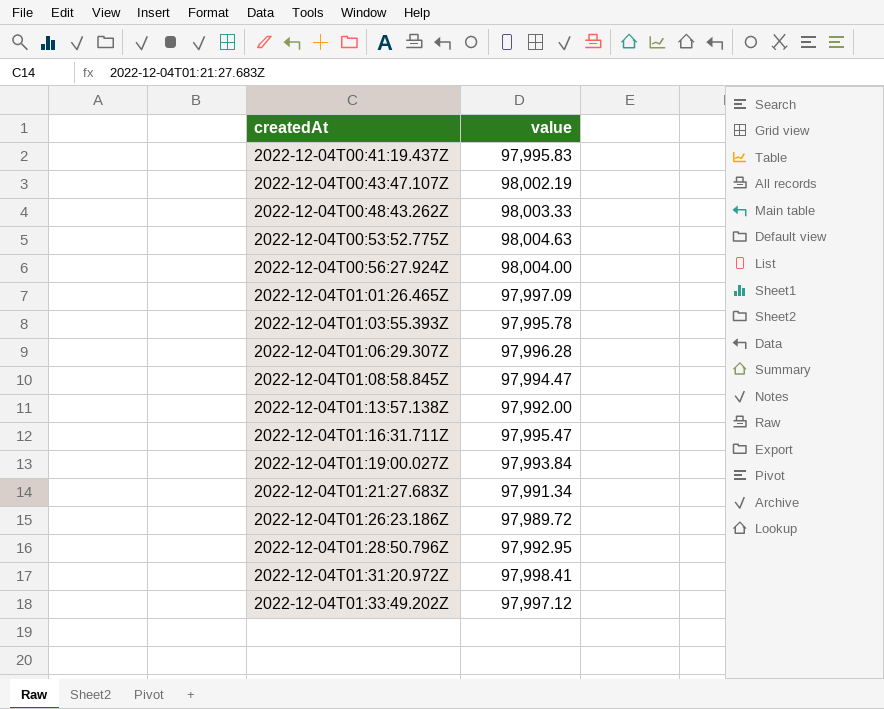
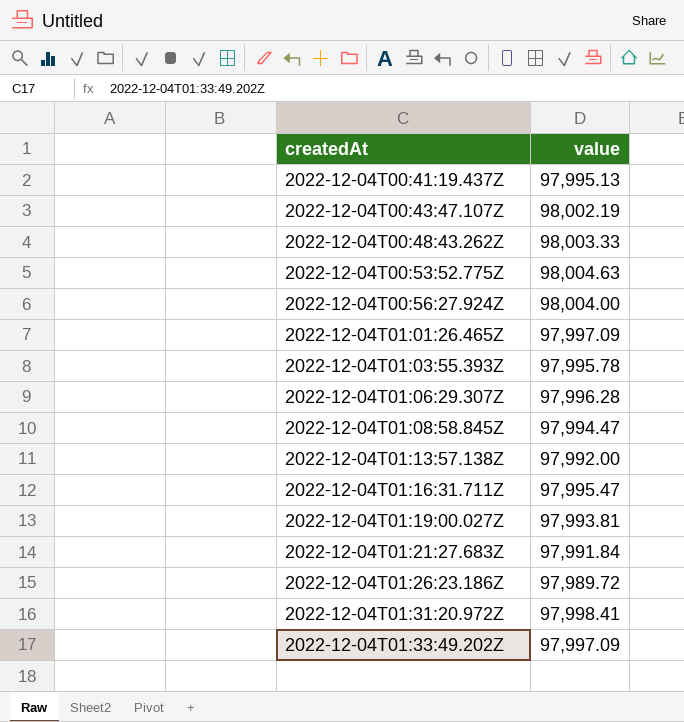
row 2022-12-04T01:28:50.796Z: 97,992.95 -> none
2022-12-04T00:41:19.437Z | value: 97,995.83 -> 97,995.13
2022-12-04T01:19:00.027Z | value: 97,993.84 -> 97,993.81
2022-12-04T01:21:27.683Z | value: 97,991.34 -> 97,991.84
2022-12-04T01:33:49.202Z | value: 97,997.12 -> 97,997.09

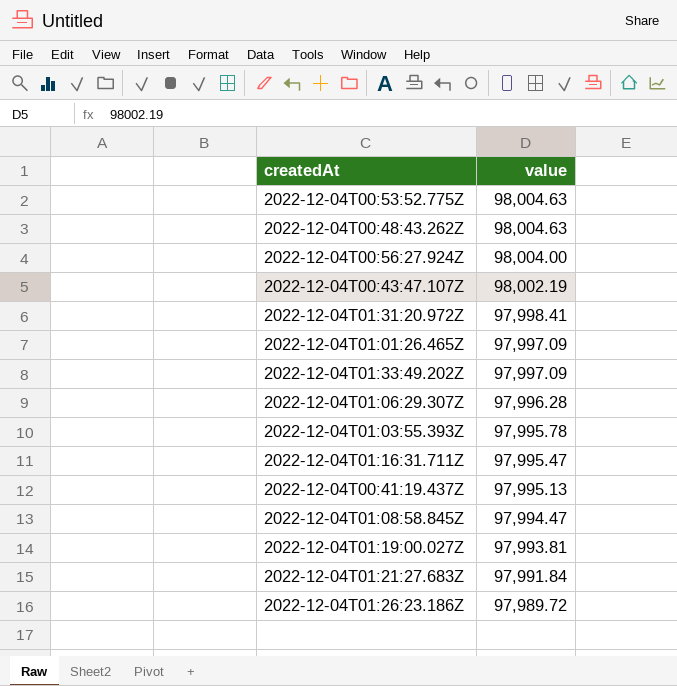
row order: createdAt ascending -> value descending
row 2022-12-04T01:13:57.138Z: 97,992.00 -> none
2022-12-04T00:48:43.262Z | value: 98,003.33 -> 98,004.63

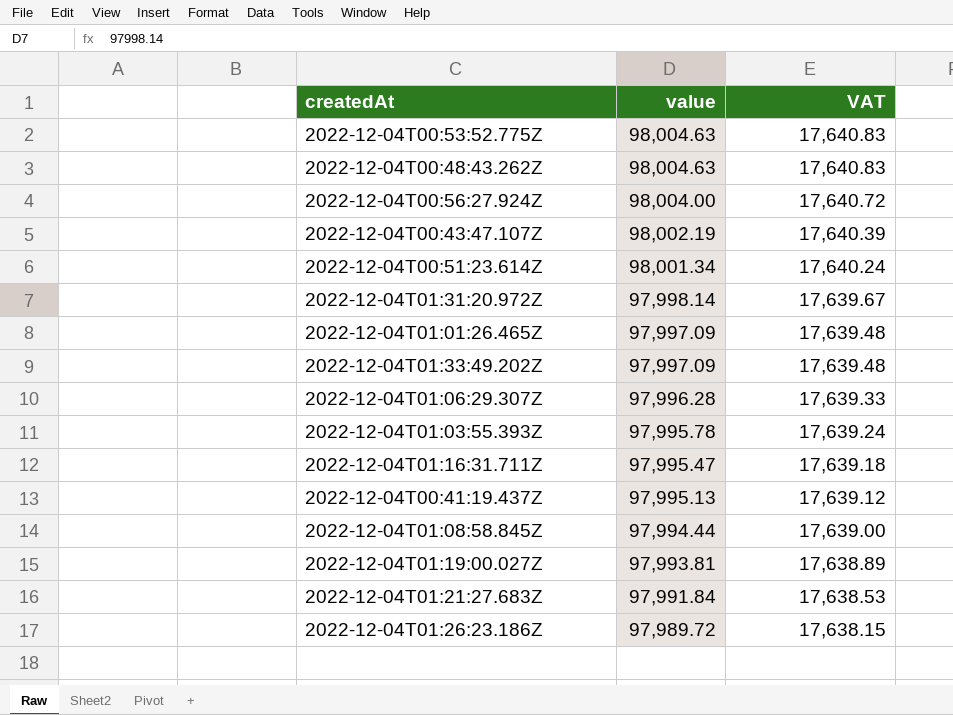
column VAT | formula: none -> [value] * 0.18
row 2022-12-04T00:51:23.614Z: none -> 98,001.34 | 17,640.24
2022-12-04T01:31:20.972Z | value: 97,998.41 -> 97,998.14
2022-12-04T01:08:58.845Z | value: 97,994.47 -> 97,994.44

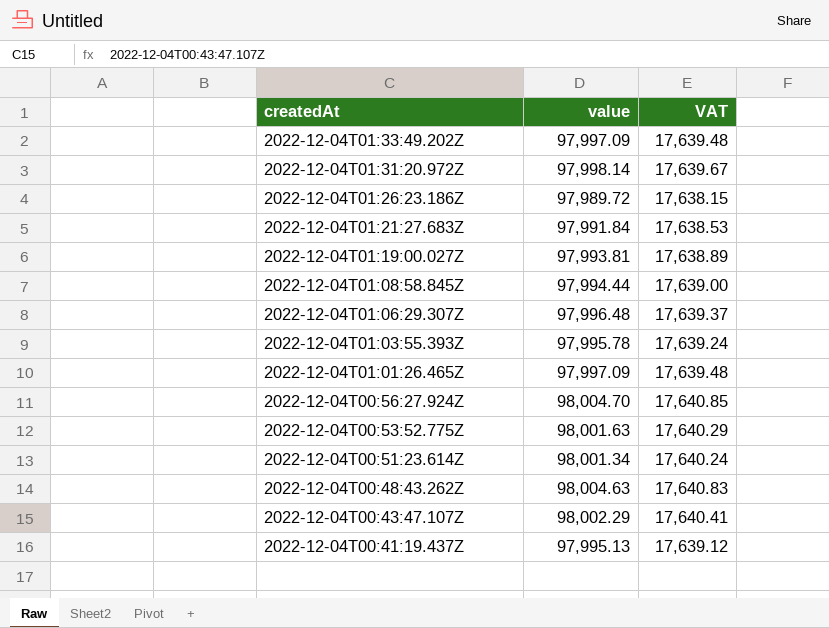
row order: value descending -> createdAt descending
row 2022-12-04T01:16:31.711Z: 97,995.47 | 17,639.18 -> none
2022-12-04T01:06:29.307Z | value: 97,996.28 -> 97,996.48
2022-12-04T01:06:29.307Z | VAT: 17,639.33 -> 17,639.37
2022-12-04T00:56:27.924Z | value: 98,004.00 -> 98,004.70
2022-12-04T00:56:27.924Z | VAT: 17,640.72 -> 17,640.85
2022-12-04T00:53:52.775Z | value: 98,004.63 -> 98,001.63
2022-12-04T00:53:52.775Z | VAT: 17,640.83 -> 17,640.29
2022-12-04T00:43:47.107Z | value: 98,002.19 -> 98,002.29
2022-12-04T00:43:47.107Z | VAT: 17,640.39 -> 17,640.41

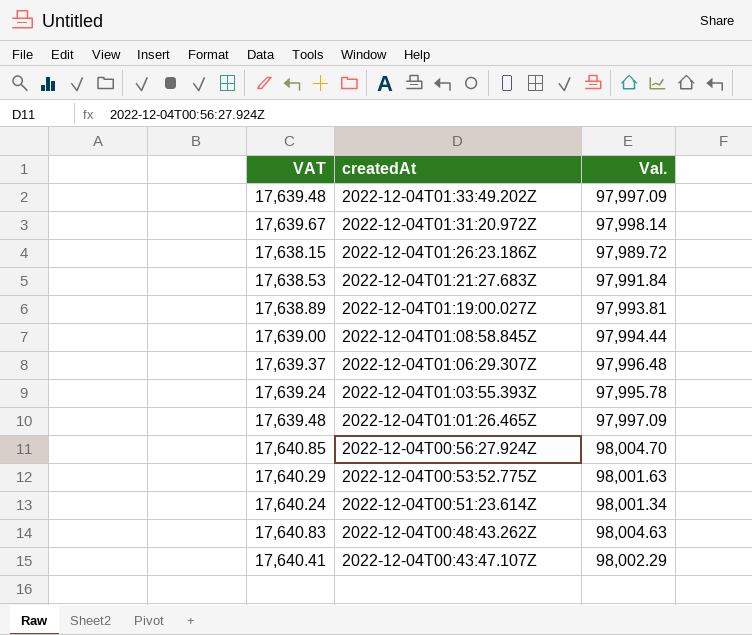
column VAT | position: 3 -> 1
column name: value -> Val.
row 2022-12-04T00:41:19.437Z: 97,995.13 | 17,639.12 -> none

